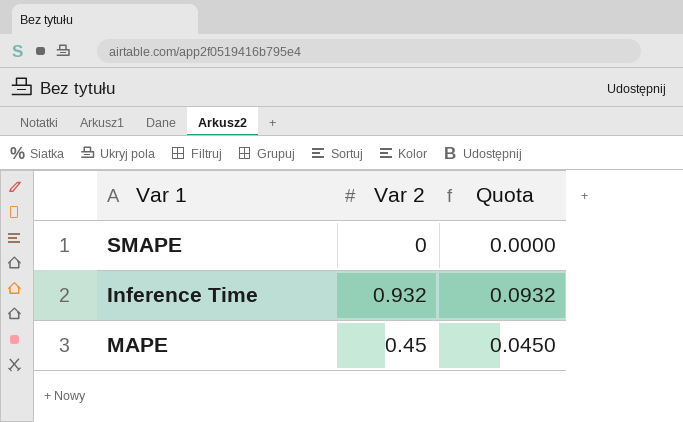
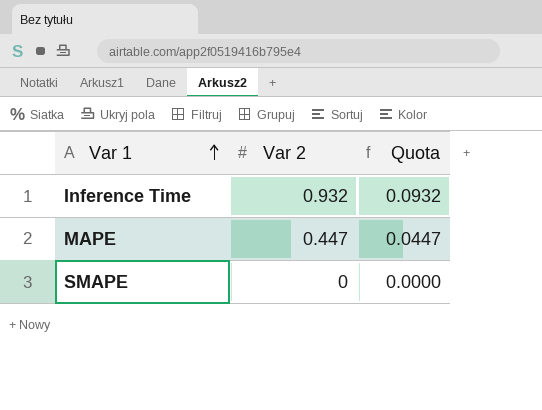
row order: none -> Var 1 ascending
MAPE | Var 2: 0.45 -> 0.447
MAPE | Quota: 0.0450 -> 0.0447

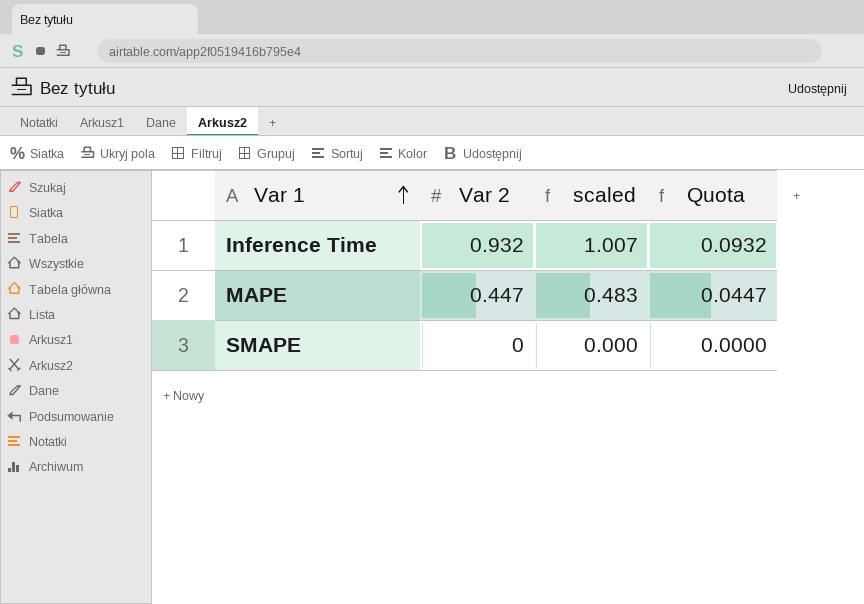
column scaled | formula: none -> [Var 2] * 1.08

